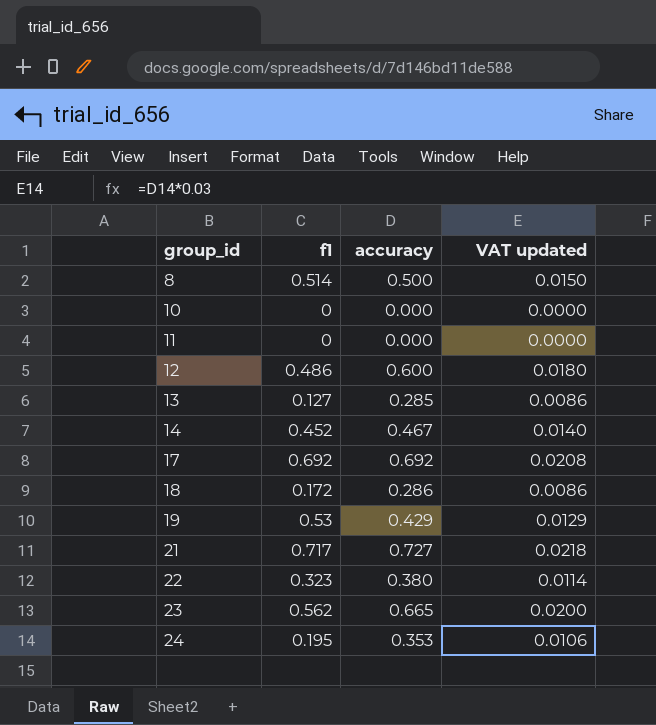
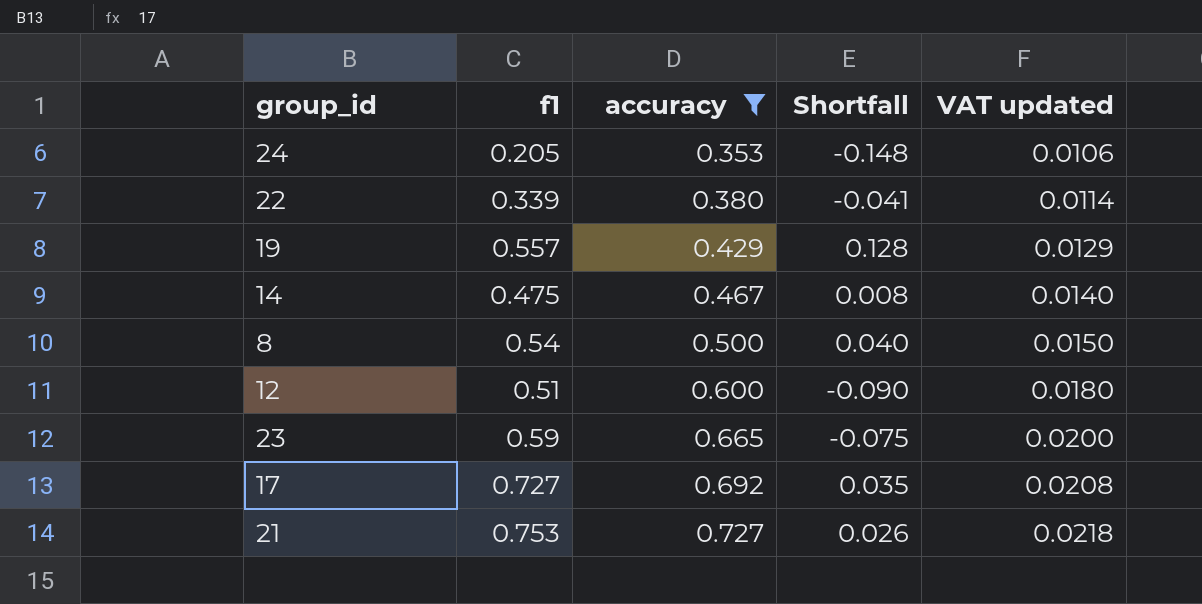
filter: none -> accuracy >= 0.353
row order: group_id ascending -> accuracy ascending
column Shortfall | formula: none -> [f1] - [accuracy]
24 | f1: 0.195 -> 0.205
22 | f1: 0.323 -> 0.339
19 | f1: 0.53 -> 0.557
14 | f1: 0.452 -> 0.475
8 | f1: 0.514 -> 0.54
12 | f1: 0.486 -> 0.51
23 | f1: 0.562 -> 0.59
17 | f1: 0.692 -> 0.727
21 | f1: 0.717 -> 0.753

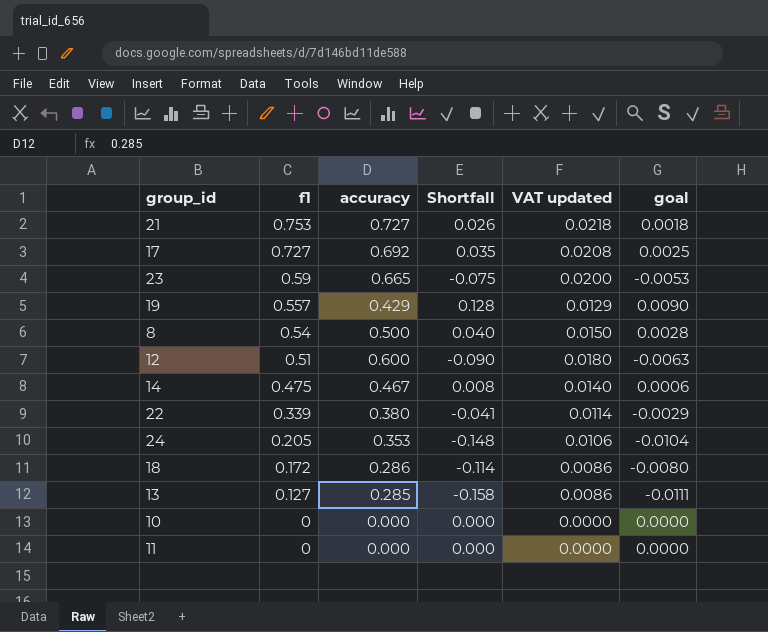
filter: accuracy >= 0.353 -> none
row order: accuracy ascending -> f1 descending
column goal | formula: none -> [Shortfall] * 0.07

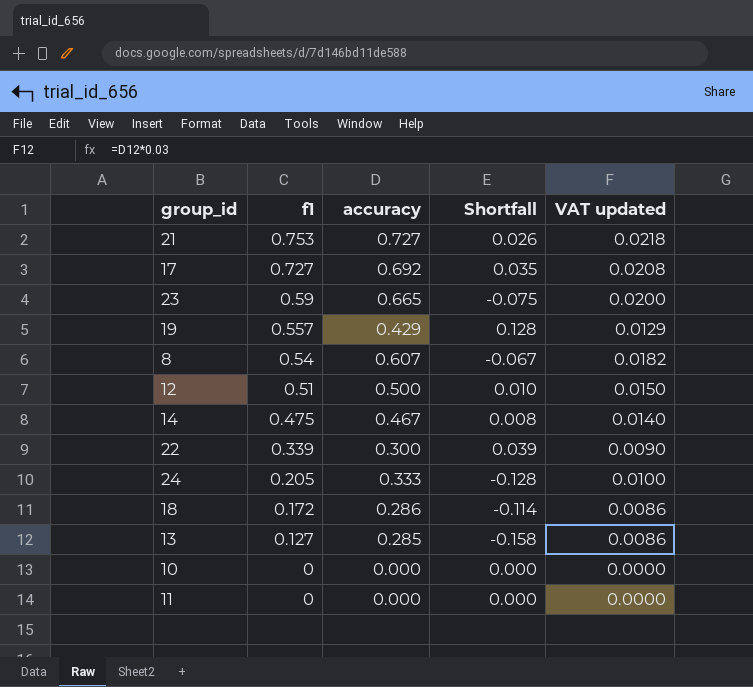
column goal | formula: [Shortfall] * 0.07 -> none
8 | accuracy: 0.500 -> 0.607
8 | Shortfall: 0.040 -> -0.067
8 | VAT updated: 0.0150 -> 0.0182
12 | accuracy: 0.600 -> 0.500
12 | Shortfall: -0.090 -> 0.010
12 | VAT updated: 0.0180 -> 0.0150
22 | accuracy: 0.380 -> 0.300
22 | Shortfall: -0.041 -> 0.039
22 | VAT updated: 0.0114 -> 0.0090
24 | accuracy: 0.353 -> 0.333
24 | Shortfall: -0.148 -> -0.128
24 | VAT updated: 0.0106 -> 0.0100

